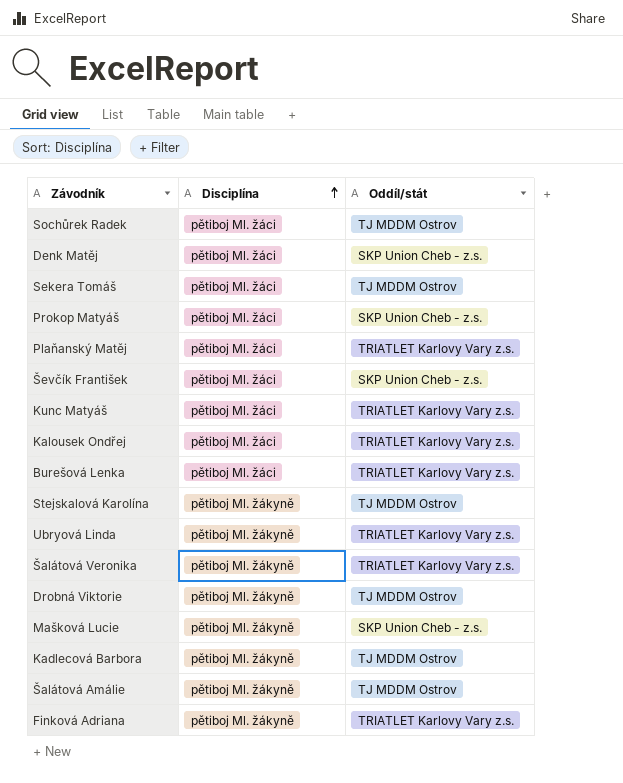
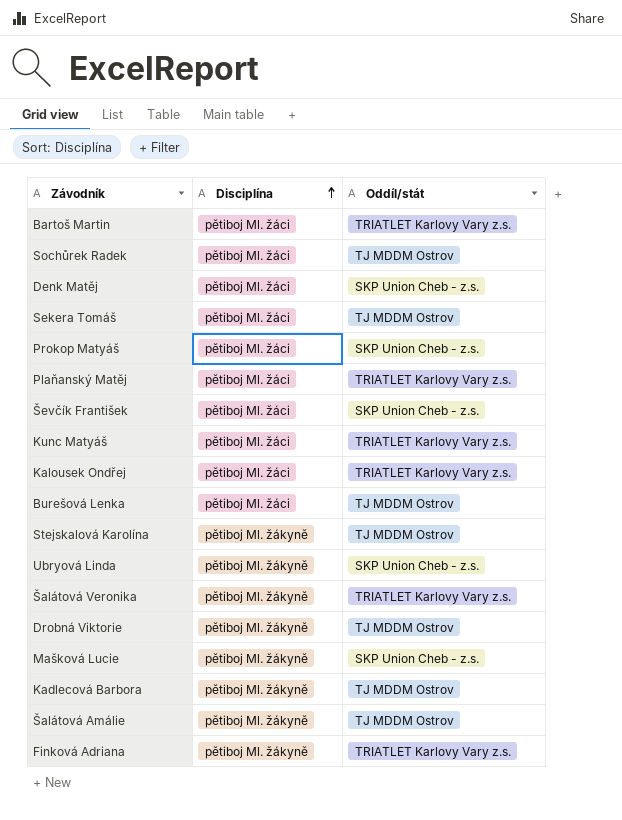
row Bartoš Martin: none -> pětiboj Ml. žáci | TRIATLET Karlovy Vary z.s.
Burešová Lenka | Oddíl/stát: TRIATLET Karlovy Vary z.s. -> TJ MDDM Ostrov
Ubryová Linda | Oddíl/stát: TRIATLET Karlovy Vary z.s. -> SKP Union Cheb - z.s.

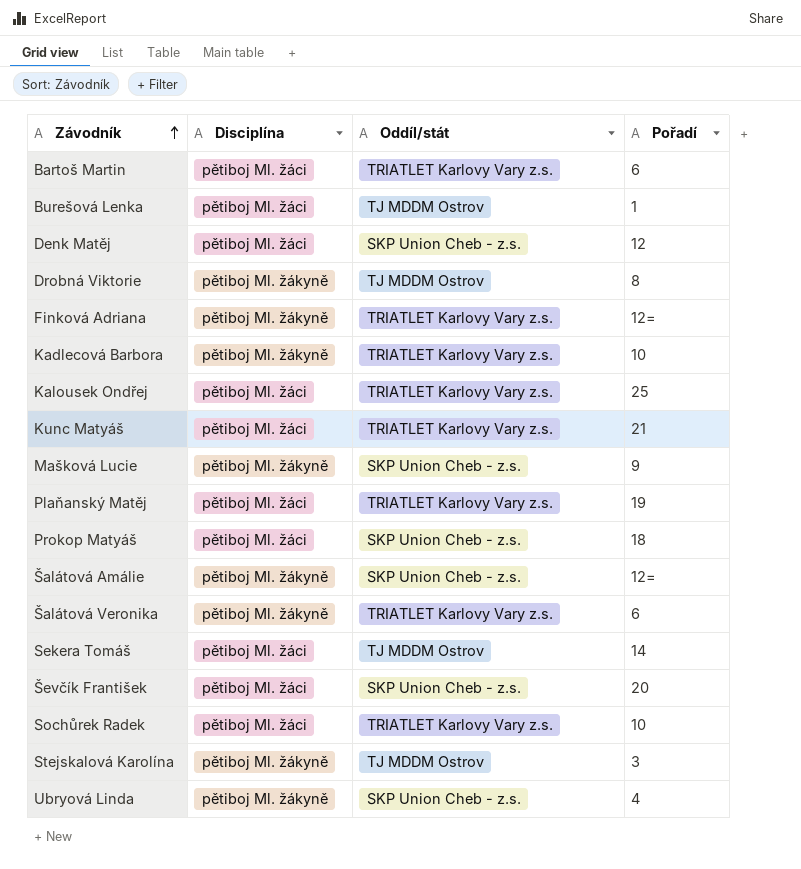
row order: Disciplína ascending -> Závodník ascending
column Pořadí | position: none -> 4
Kadlecová Barbora | Oddíl/stát: TJ MDDM Ostrov -> TRIATLET Karlovy Vary z.s.
Šalátová Amálie | Oddíl/stát: TJ MDDM Ostrov -> SKP Union Cheb - z.s.
Sochůrek Radek | Oddíl/stát: TJ MDDM Ostrov -> TRIATLET Karlovy Vary z.s.

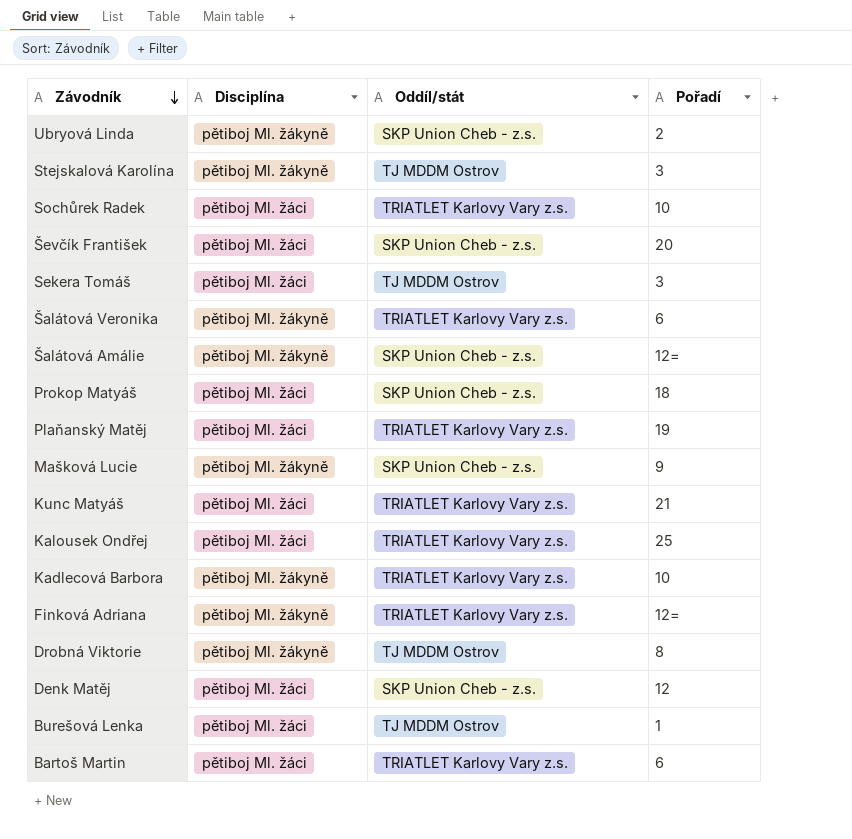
row order: Závodník ascending -> Závodník descending
Ubryová Linda | Pořadí: 4 -> 2
Sekera Tomáš | Pořadí: 14 -> 3

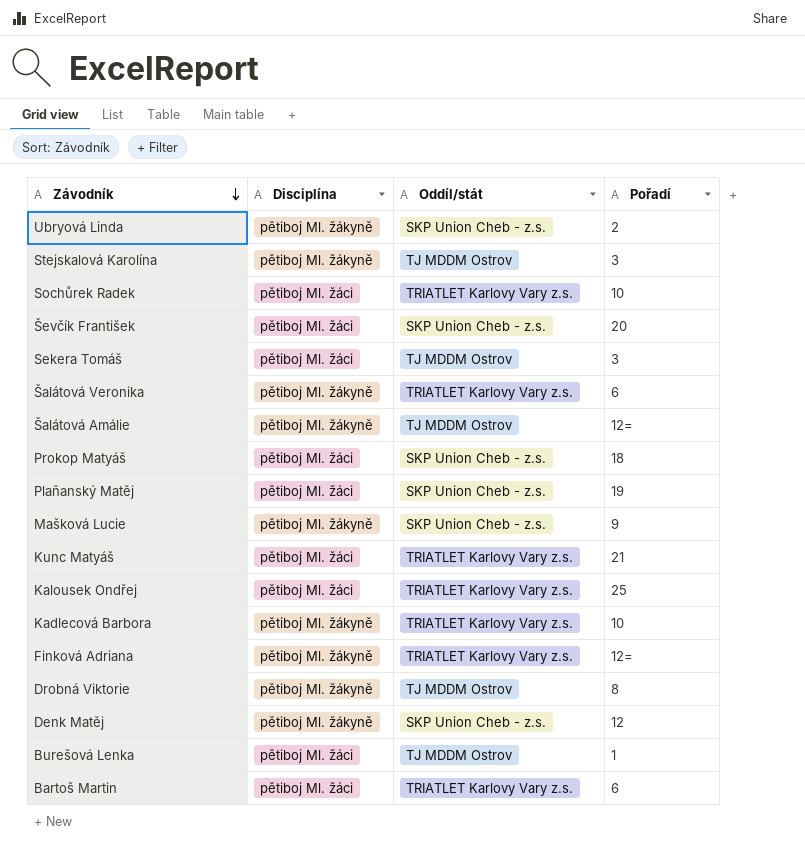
Šalátová Amálie | Oddíl/stát: SKP Union Cheb - z.s. -> TJ MDDM Ostrov
Plaňanský Matěj | Oddíl/stát: TRIATLET Karlovy Vary z.s. -> SKP Union Cheb - z.s.
Denk Matěj | Disciplína: pětiboj Ml. žáci -> pětiboj Ml. žákyně

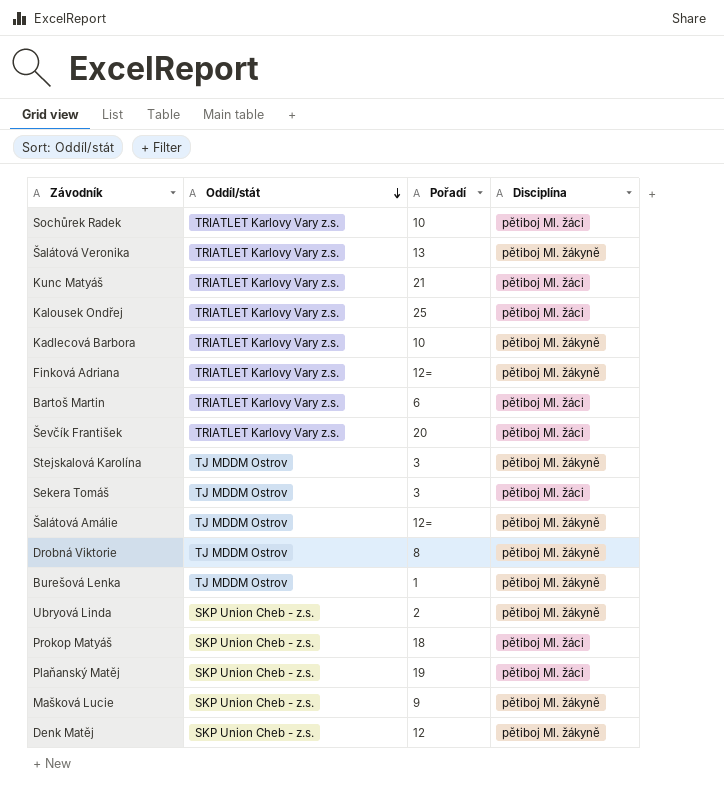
row order: Závodník descending -> Oddíl/stát descending
column Disciplína | position: 2 -> 4
Šalátová Veronika | Pořadí: 6 -> 13
Ševčík František | Oddíl/stát: SKP Union Cheb - z.s. -> TRIATLET Karlovy Vary z.s.
Burešová Lenka | Disciplína: pětiboj Ml. žáci -> pětiboj Ml. žákyně

